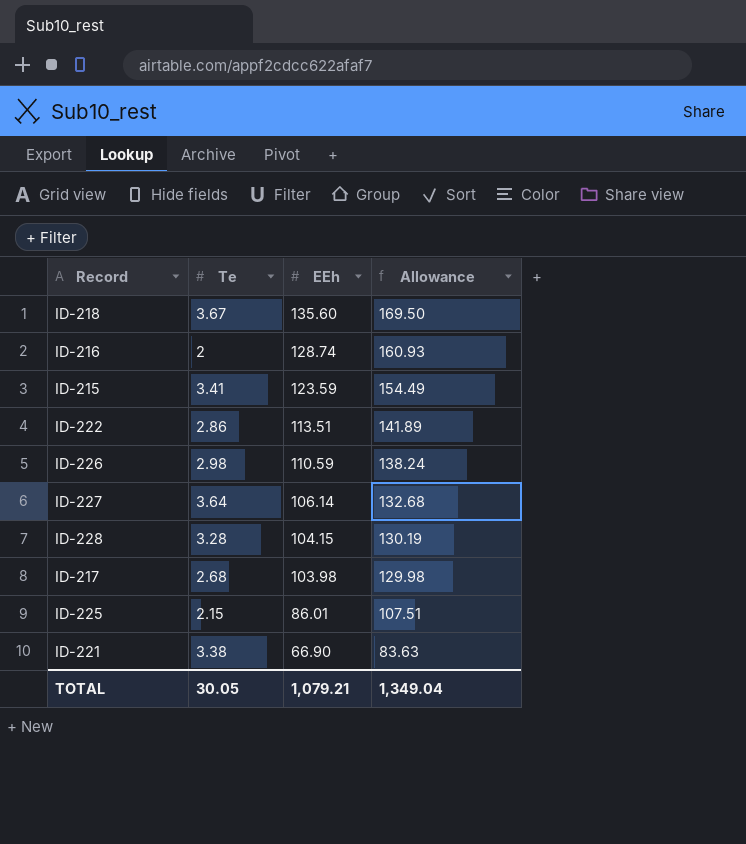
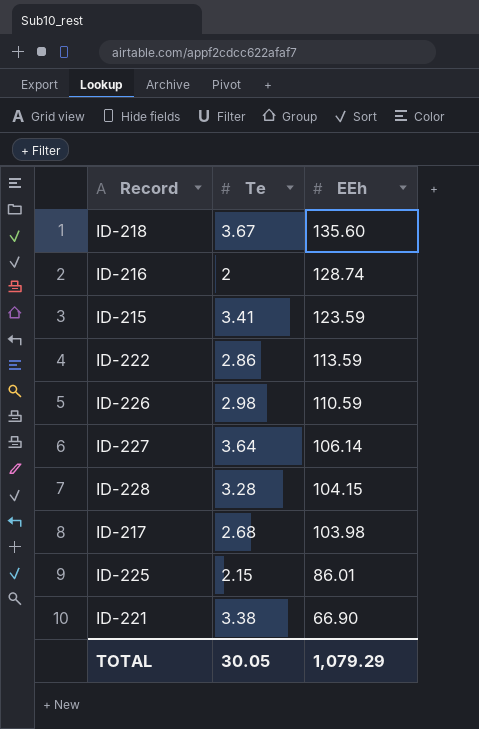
column Allowance | formula: [EEh] * 1.25 -> none
ID-222 | EEh: 113.51 -> 113.59
TOTAL | EEh: 1,079.21 -> 1,079.29

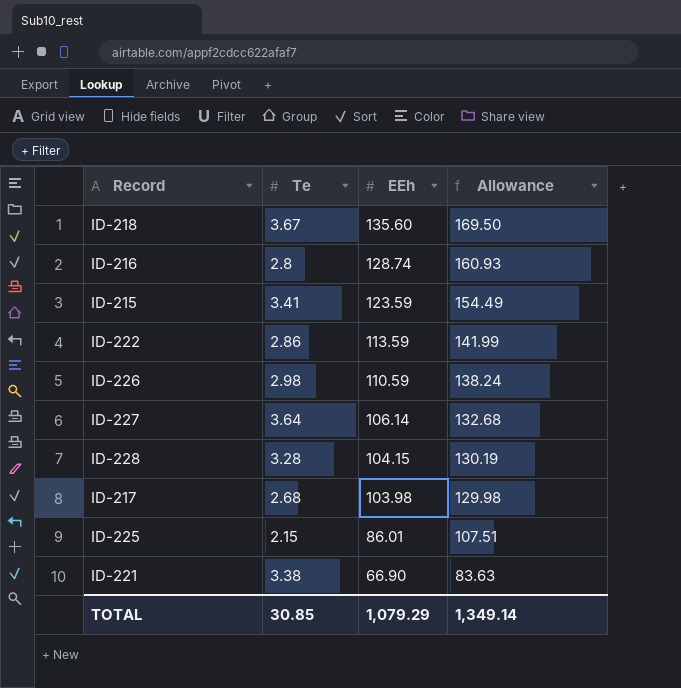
column Allowance | formula: none -> [EEh] * 1.25
ID-216 | Te: 2 -> 2.8
TOTAL | Te: 30.05 -> 30.85

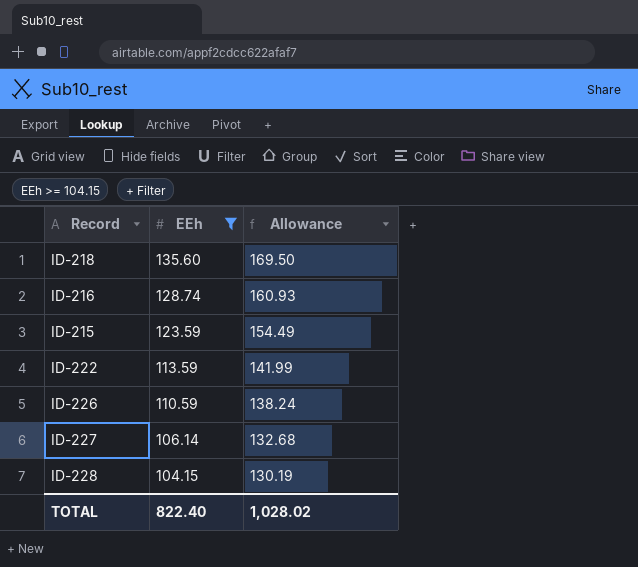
filter: none -> EEh >= 104.15
column Te | position: 2 -> none
TOTAL | EEh: 1,079.29 -> 822.40
TOTAL | Allowance: 1,349.14 -> 1,028.02

